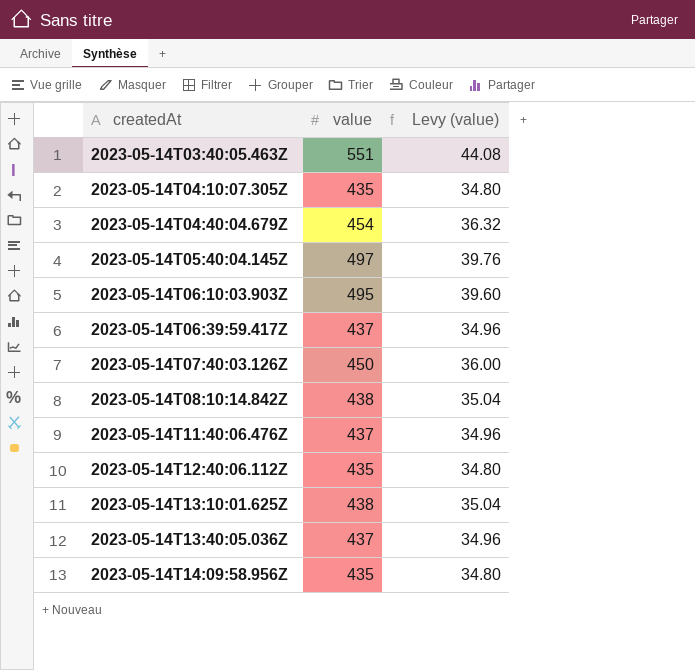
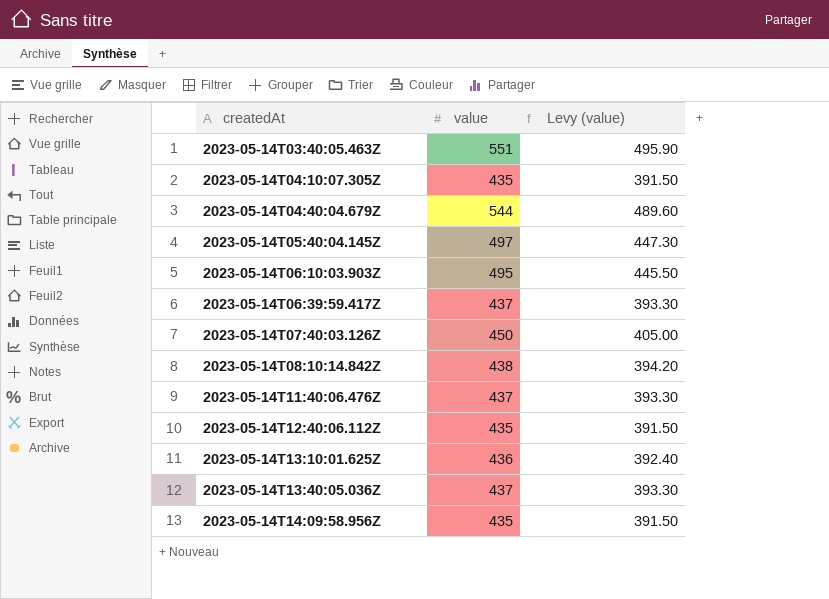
column Levy (value) | formula: [value] * 0.08 -> [value] * 0.9
2023-05-14T04:40:04.679Z | value: 454 -> 544
2023-05-14T13:10:01.625Z | value: 438 -> 436

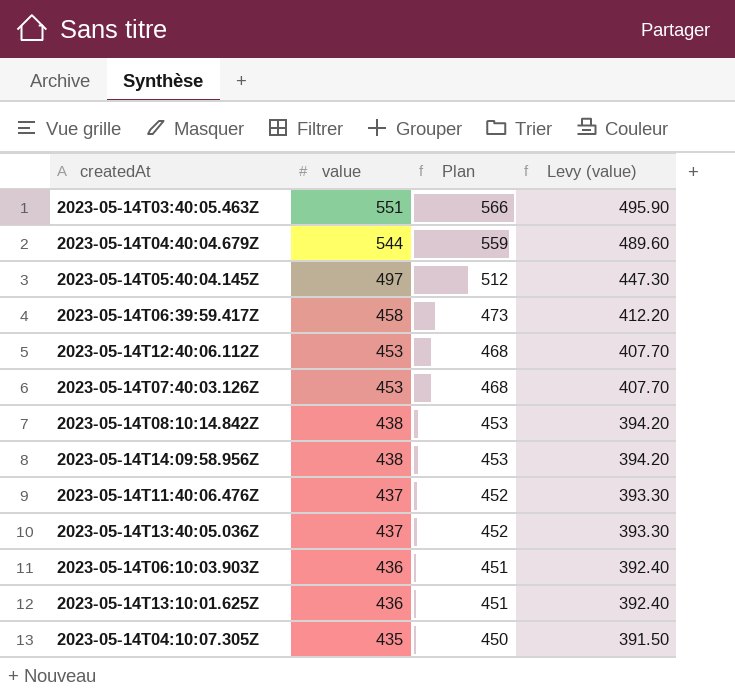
row order: createdAt ascending -> value descending
column Plan | formula: none -> [value] + 15
2023-05-14T06:39:59.417Z | value: 437 -> 458
2023-05-14T06:39:59.417Z | Levy (value): 393.30 -> 412.20
2023-05-14T12:40:06.112Z | value: 435 -> 453
2023-05-14T12:40:06.112Z | Levy (value): 391.50 -> 407.70
2023-05-14T07:40:03.126Z | value: 450 -> 453
2023-05-14T07:40:03.126Z | Levy (value): 405.00 -> 407.70
2023-05-14T14:09:58.956Z | value: 435 -> 438
2023-05-14T14:09:58.956Z | Levy (value): 391.50 -> 394.20
2023-05-14T06:10:03.903Z | value: 495 -> 436
2023-05-14T06:10:03.903Z | Levy (value): 445.50 -> 392.40

